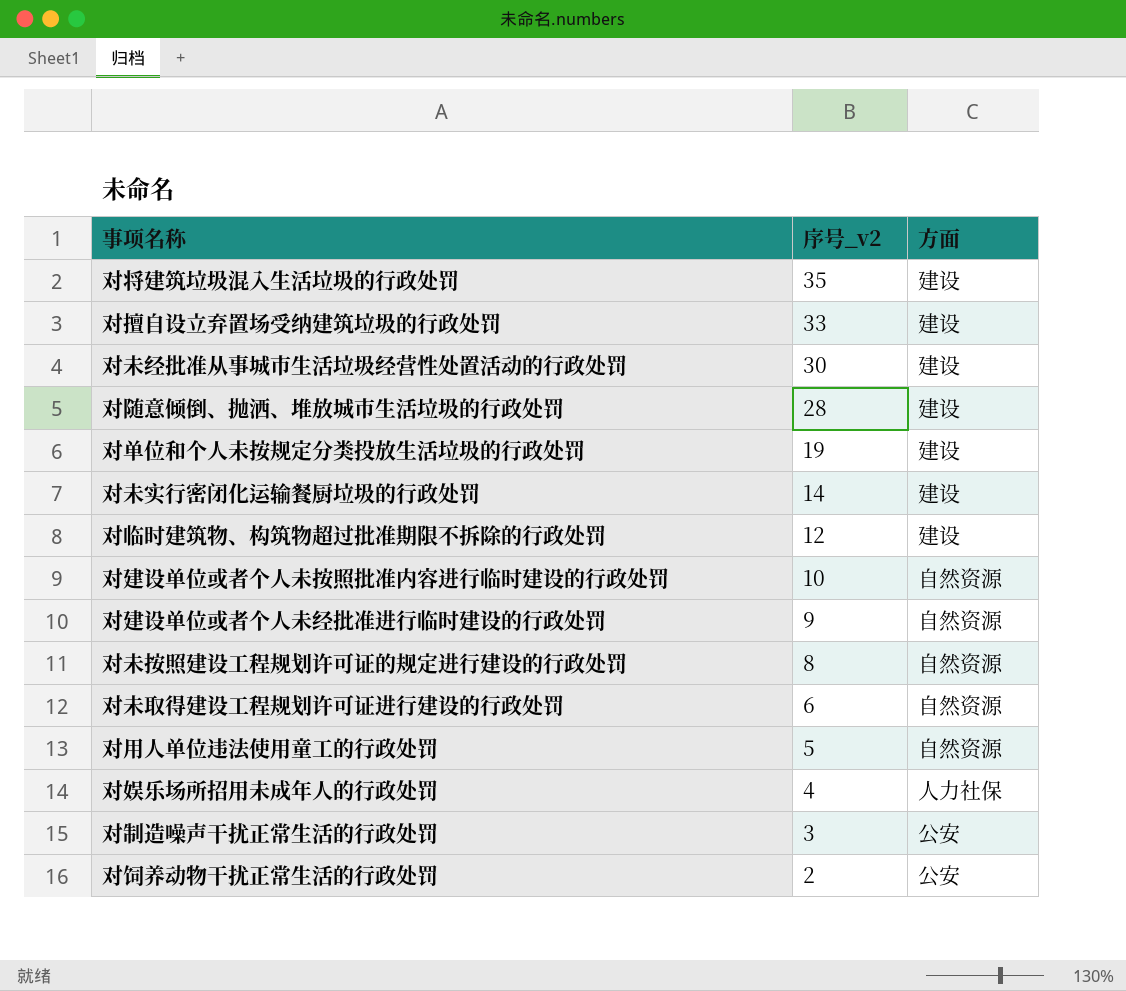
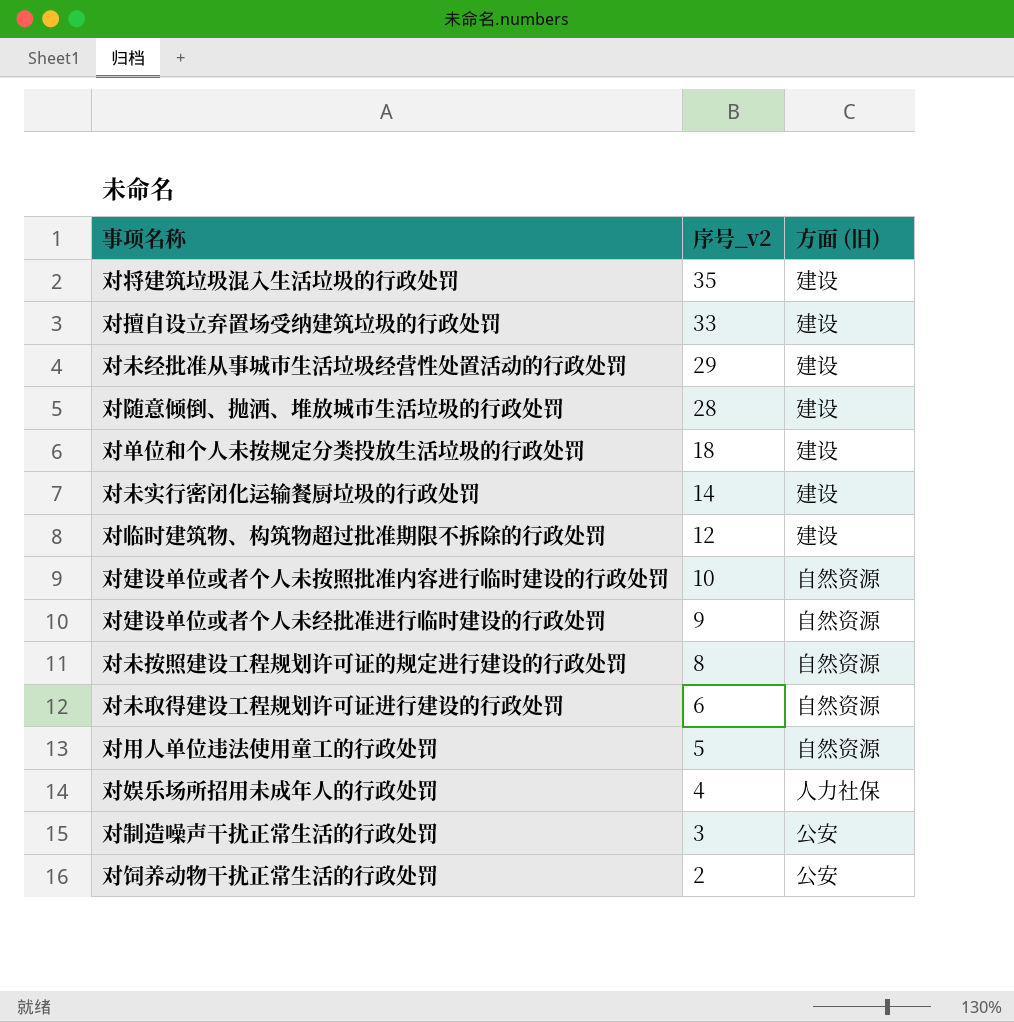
column name: 方面 -> 方面 (旧)
对未经批准从事城市生活垃圾经营性处置活动的行政处罚 | 序号_v2: 30 -> 29
对单位和个人未按规定分类投放生活垃圾的行政处罚 | 序号_v2: 19 -> 18

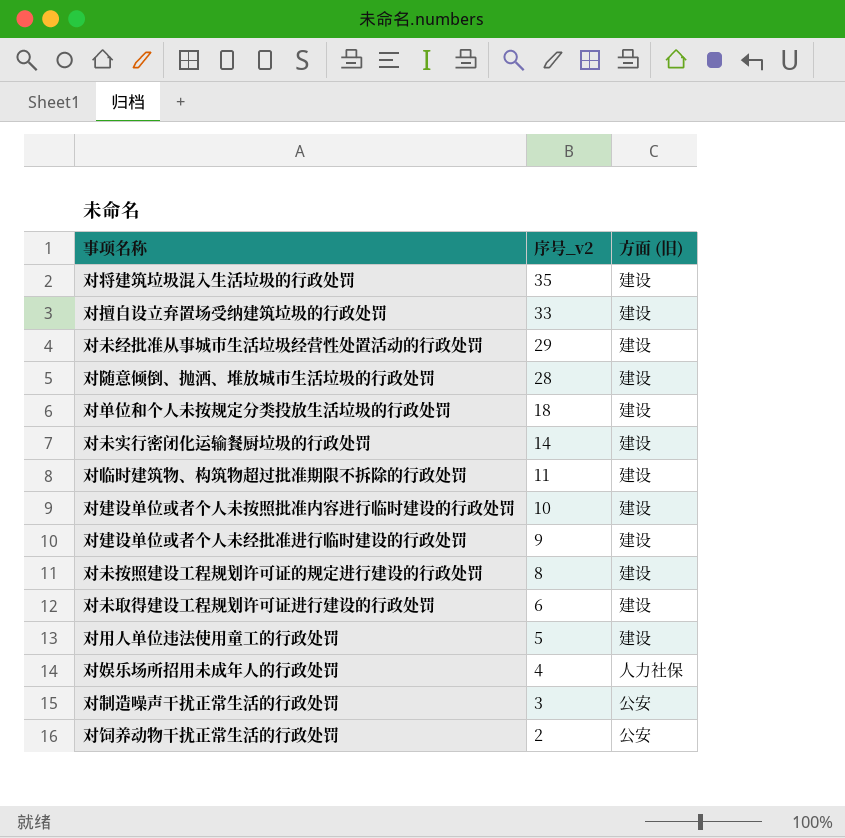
对临时建筑物、构筑物超过批准期限不拆除的行政处罚 | 序号_v2: 12 -> 11
对建设单位或者个人未按照批准内容进行临时建设的行政处罚 | 方面 (旧): 自然资源 -> 建设
对建设单位或者个人未经批准进行临时建设的行政处罚 | 方面 (旧): 自然资源 -> 建设
对未按照建设工程规划许可证的规定进行建设的行政处罚 | 方面 (旧): 自然资源 -> 建设
对未取得建设工程规划许可证进行建设的行政处罚 | 方面 (旧): 自然资源 -> 建设
对用人单位违法使用童工的行政处罚 | 方面 (旧): 自然资源 -> 建设

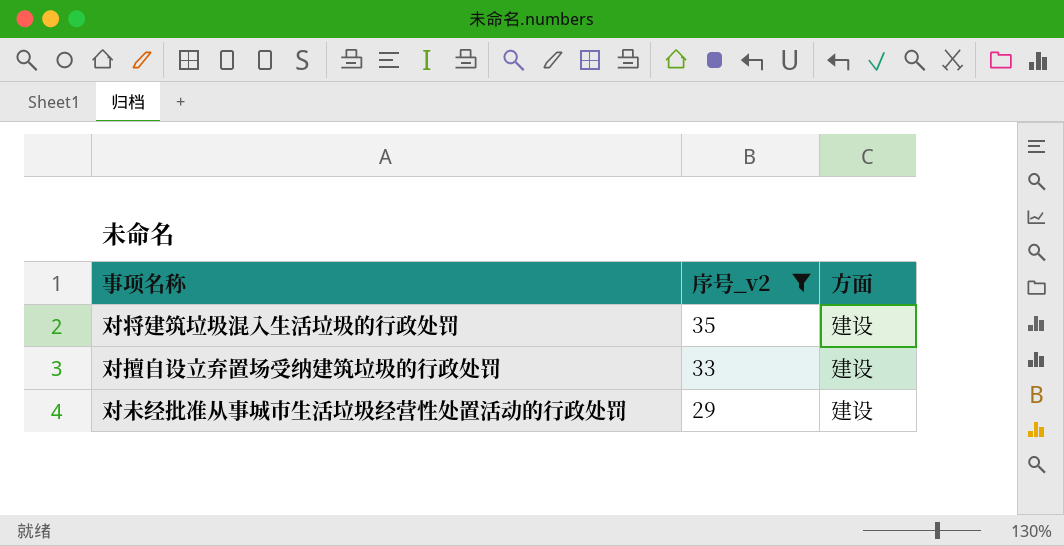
filter: none -> 序号_v2 >= 29
column name: 方面 (旧) -> 方面

